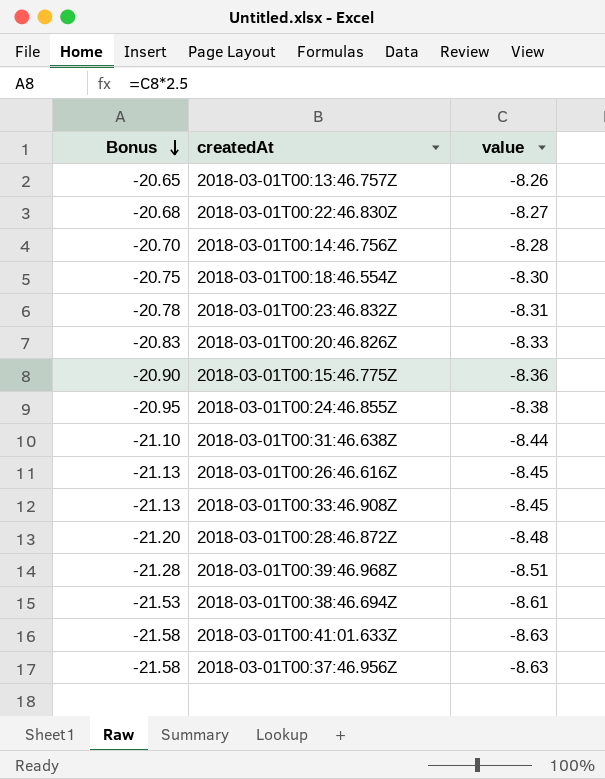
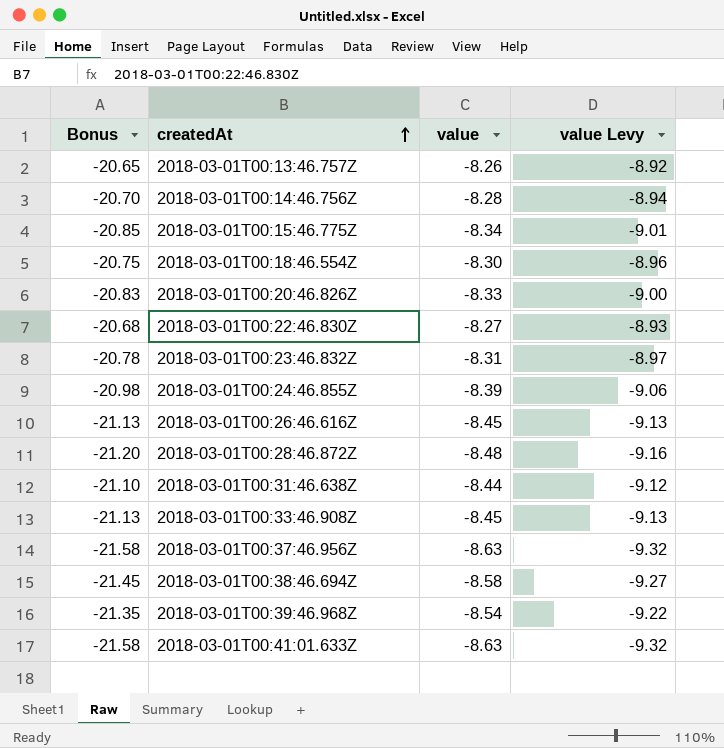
row order: Bonus descending -> createdAt ascending
column value Levy | formula: none -> [value] * 1.08
2018-03-01T00:15:46.775Z | Bonus: -20.90 -> -20.85
2018-03-01T00:15:46.775Z | value: -8.36 -> -8.34
2018-03-01T00:24:46.855Z | Bonus: -20.95 -> -20.98
2018-03-01T00:24:46.855Z | value: -8.38 -> -8.39
2018-03-01T00:38:46.694Z | Bonus: -21.53 -> -21.45
2018-03-01T00:38:46.694Z | value: -8.61 -> -8.58
2018-03-01T00:39:46.968Z | Bonus: -21.28 -> -21.35
2018-03-01T00:39:46.968Z | value: -8.51 -> -8.54

